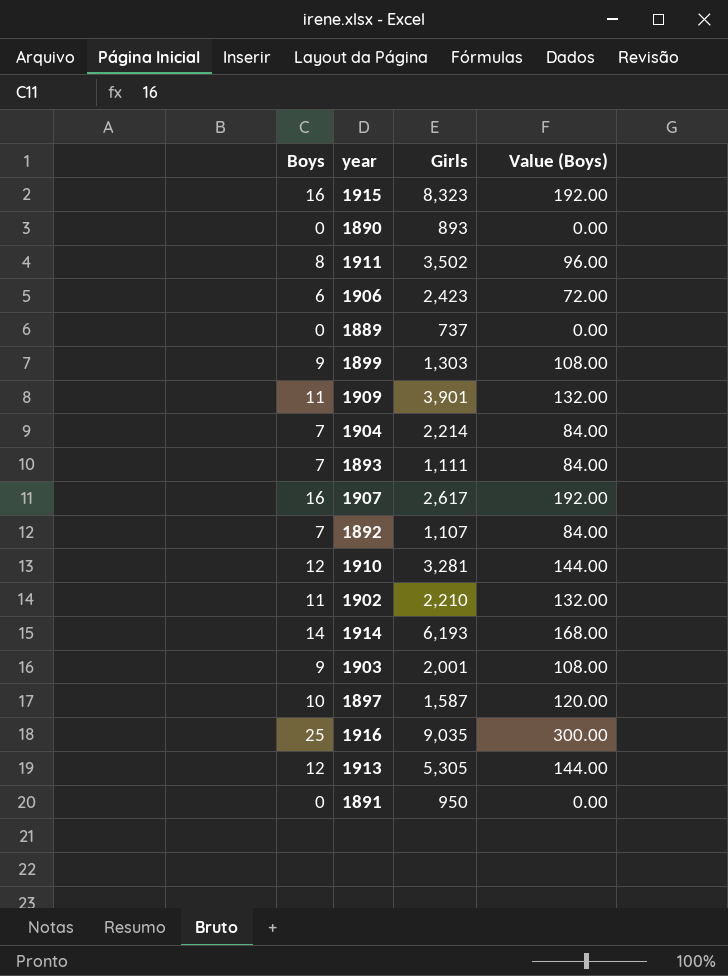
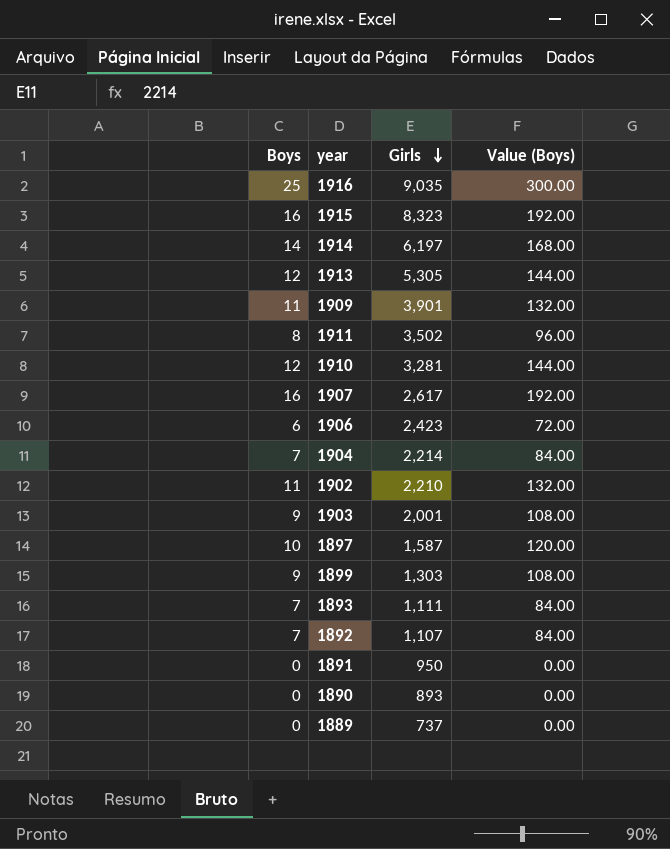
row order: none -> Girls descending
1914 | Girls: 6,193 -> 6,197

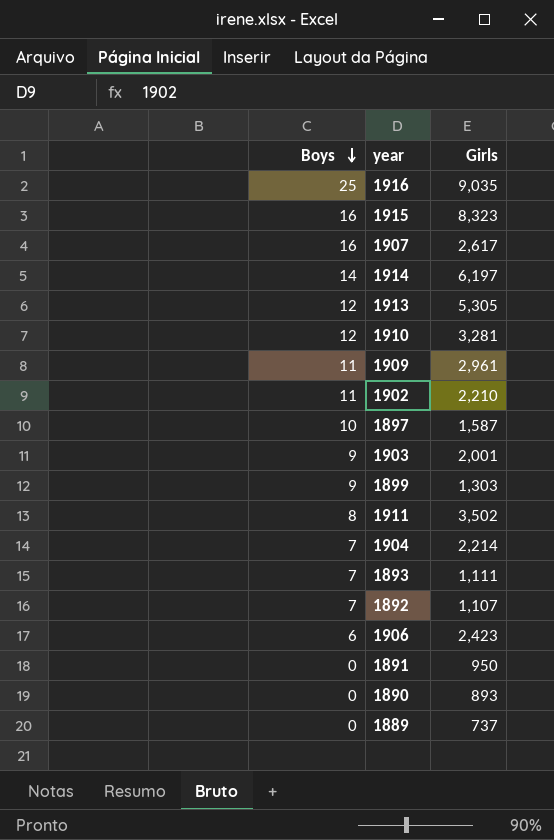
row order: Girls descending -> Boys descending
column Value (Boys) | formula: [Boys] * 12 -> none
1909 | Girls: 3,901 -> 2,961

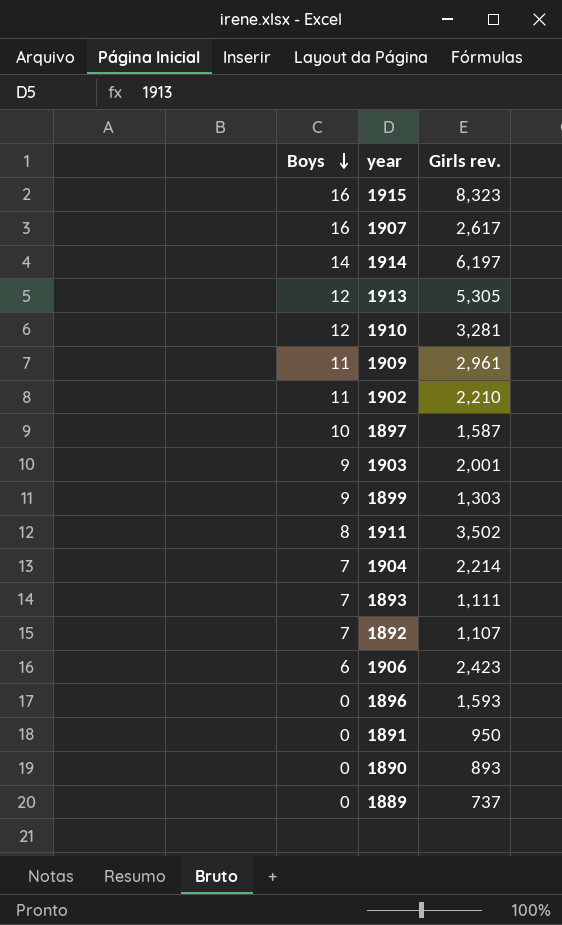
column name: Girls -> Girls rev.
row 1916: 25 | 9,035 -> none
row 1896: none -> 0 | 1,593

